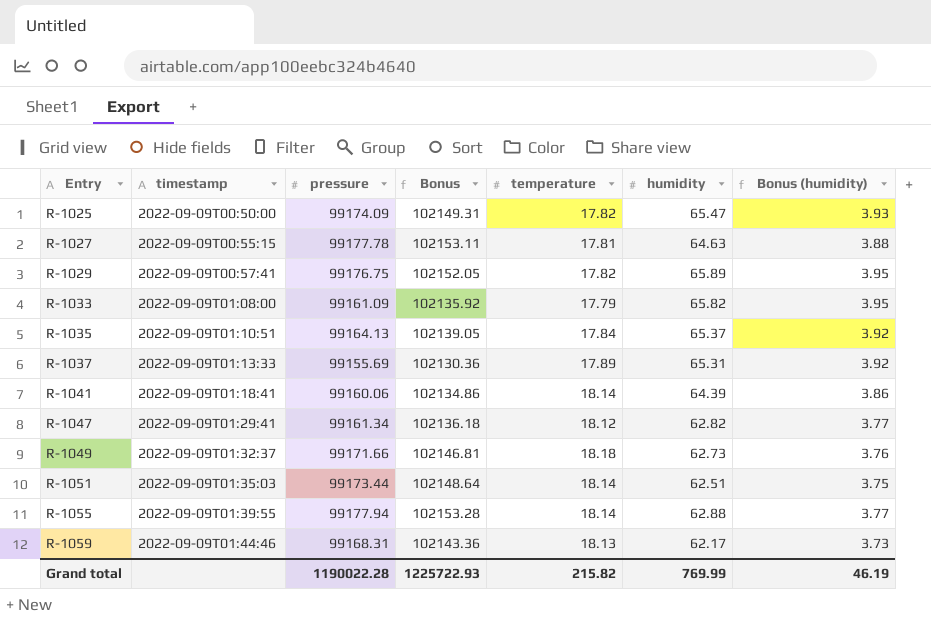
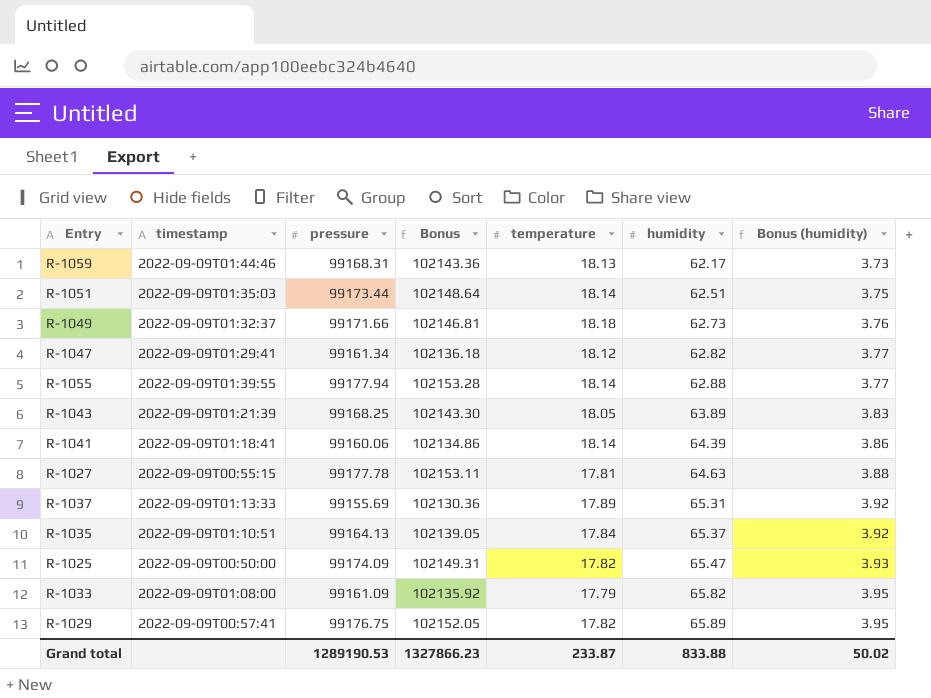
row order: Entry ascending -> humidity ascending
row R-1043: none -> 2022-09-09T01:21:39 | 99168.25 | 102143.30 | 18.05 | 63.89 | 3.83
Grand total | pressure: 1190022.28 -> 1289190.53
Grand total | Bonus: 1225722.93 -> 1327866.23
Grand total | temperature: 215.82 -> 233.87
Grand total | humidity: 769.99 -> 833.88
Grand total | Bonus (humidity): 46.19 -> 50.02

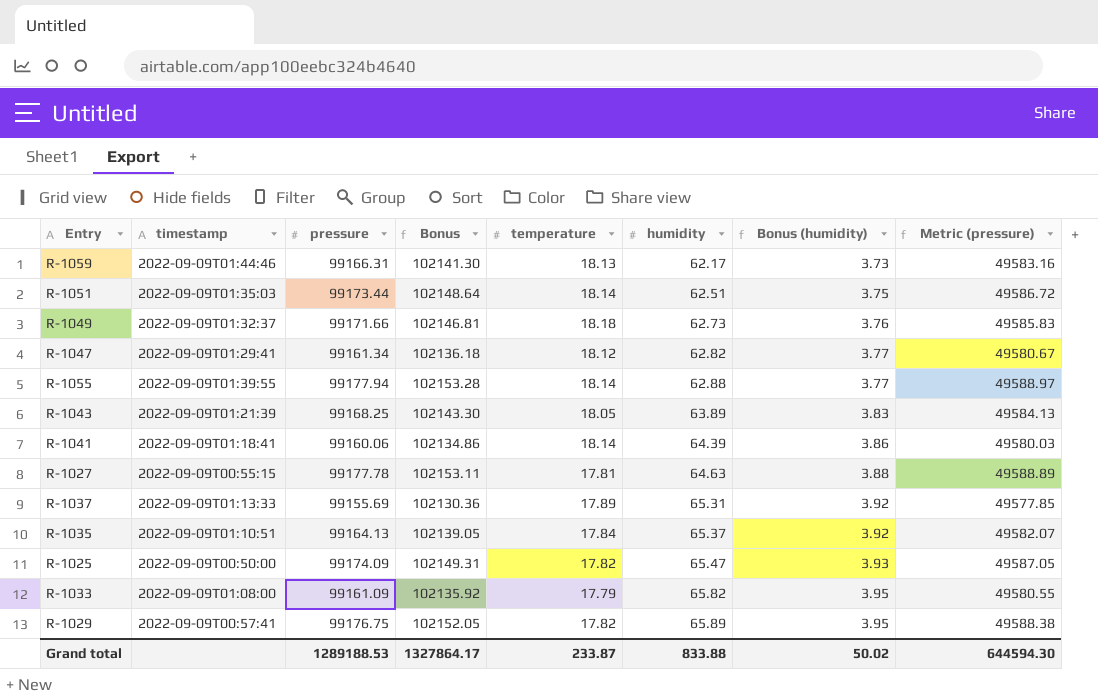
column Metric (pressure) | formula: none -> [pressure] * 0.5
R-1059 | pressure: 99168.31 -> 99166.31
R-1059 | Bonus: 102143.36 -> 102141.30
Grand total | pressure: 1289190.53 -> 1289188.53
Grand total | Bonus: 1327866.23 -> 1327864.17

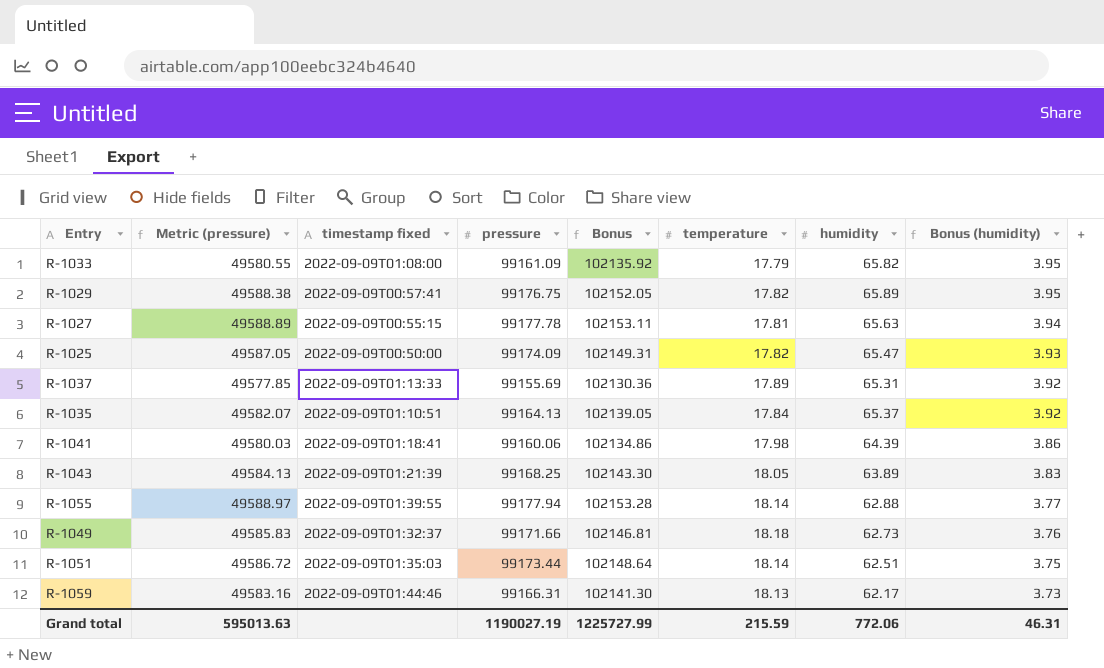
row order: humidity ascending -> Bonus (humidity) descending
column Metric (pressure) | position: 8 -> 2
column name: timestamp -> timestamp fixed
row R-1047: 2022-09-09T01:29:41 | 99161.34 | 102136.18 | 18.12 | 62.82 | 3.77 | 49580.67 -> none
R-1027 | humidity: 64.63 -> 65.63
R-1027 | Bonus (humidity): 3.88 -> 3.94
R-1041 | temperature: 18.14 -> 17.98
Grand total | Metric (pressure): 644594.30 -> 595013.63
Grand total | pressure: 1289188.53 -> 1190027.19
Grand total | Bonus: 1327864.17 -> 1225727.99
Grand total | temperature: 233.87 -> 215.59
Grand total | humidity: 833.88 -> 772.06
Grand total | Bonus (humidity): 50.02 -> 46.31

